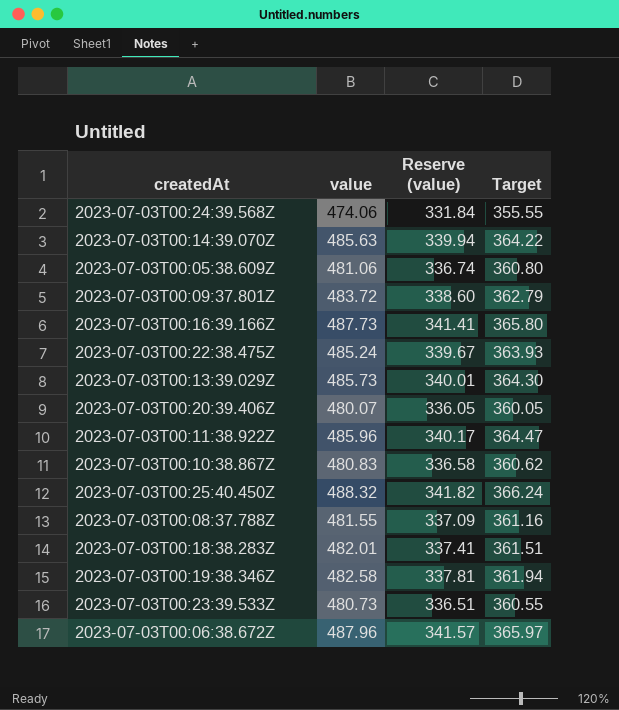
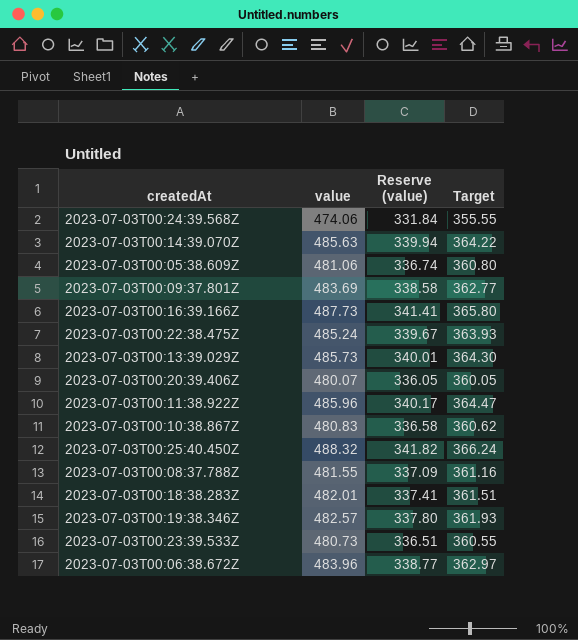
2023-07-03T00:09:37.801Z | value: 483.72 -> 483.69
2023-07-03T00:09:37.801Z | Reserve (value): 338.60 -> 338.58
2023-07-03T00:09:37.801Z | Target: 362.79 -> 362.77
2023-07-03T00:19:38.346Z | value: 482.58 -> 482.57
2023-07-03T00:19:38.346Z | Reserve (value): 337.81 -> 337.80
2023-07-03T00:19:38.346Z | Target: 361.94 -> 361.93
2023-07-03T00:06:38.672Z | value: 487.96 -> 483.96
2023-07-03T00:06:38.672Z | Reserve (value): 341.57 -> 338.77
2023-07-03T00:06:38.672Z | Target: 365.97 -> 362.97

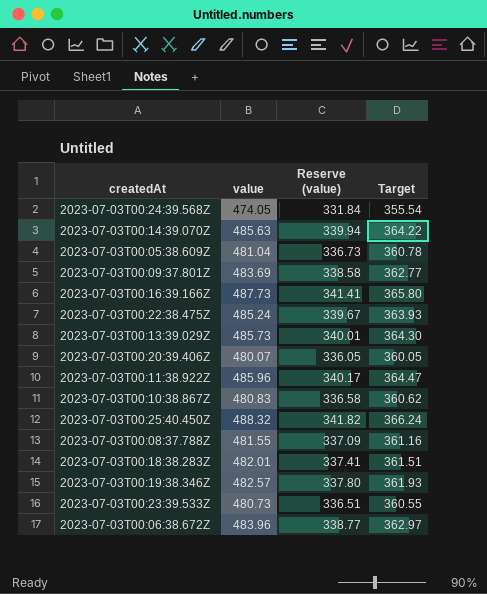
2023-07-03T00:24:39.568Z | value: 474.06 -> 474.05
2023-07-03T00:24:39.568Z | Target: 355.55 -> 355.54
2023-07-03T00:05:38.609Z | value: 481.06 -> 481.04
2023-07-03T00:05:38.609Z | Reserve (value): 336.74 -> 336.73
2023-07-03T00:05:38.609Z | Target: 360.80 -> 360.78

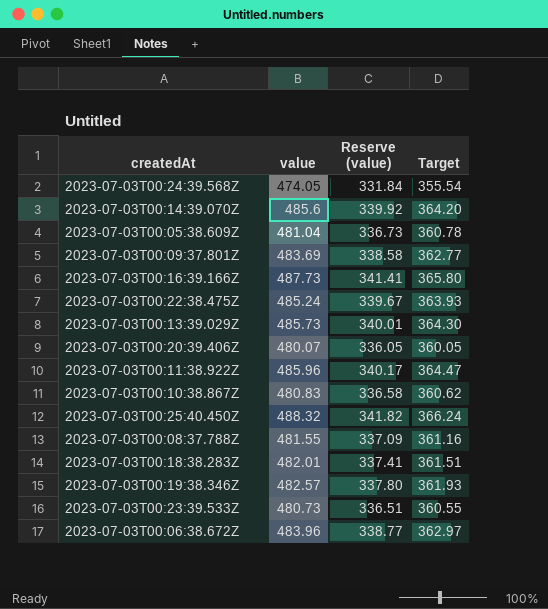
2023-07-03T00:14:39.070Z | value: 485.63 -> 485.6
2023-07-03T00:14:39.070Z | Reserve (value): 339.94 -> 339.92
2023-07-03T00:14:39.070Z | Target: 364.22 -> 364.20

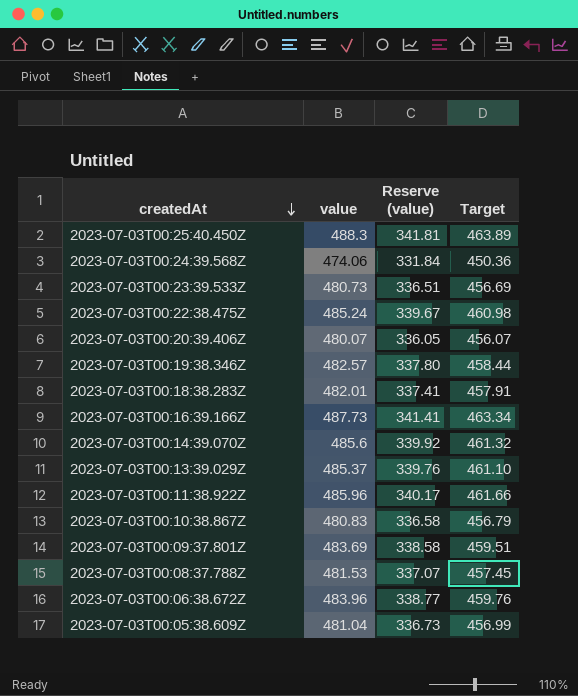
row order: none -> createdAt descending
column Target | formula: [value] * 0.75 -> [value] * 0.95
2023-07-03T00:25:40.450Z | value: 488.32 -> 488.3
2023-07-03T00:25:40.450Z | Reserve (value): 341.82 -> 341.81
2023-07-03T00:24:39.568Z | value: 474.05 -> 474.06
2023-07-03T00:13:39.029Z | value: 485.73 -> 485.37
2023-07-03T00:13:39.029Z | Reserve (value): 340.01 -> 339.76
2023-07-03T00:08:37.788Z | value: 481.55 -> 481.53
2023-07-03T00:08:37.788Z | Reserve (value): 337.09 -> 337.07

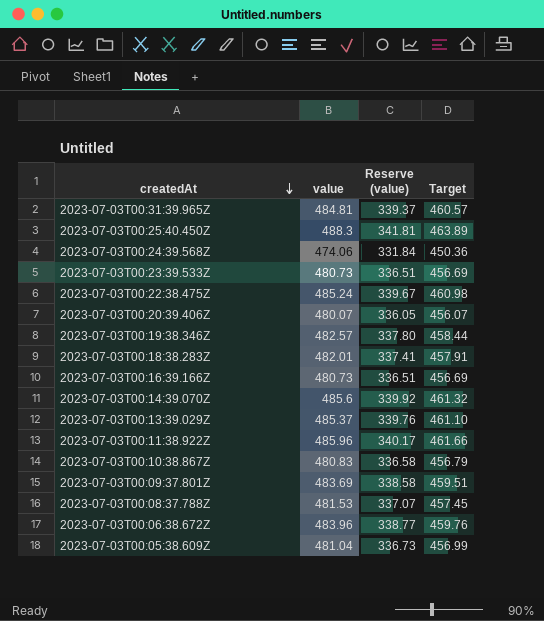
row 2023-07-03T00:31:39.965Z: none -> 484.81 | 339.37 | 460.57
2023-07-03T00:16:39.166Z | value: 487.73 -> 480.73
2023-07-03T00:16:39.166Z | Reserve (value): 341.41 -> 336.51
2023-07-03T00:16:39.166Z | Target: 463.34 -> 456.69

